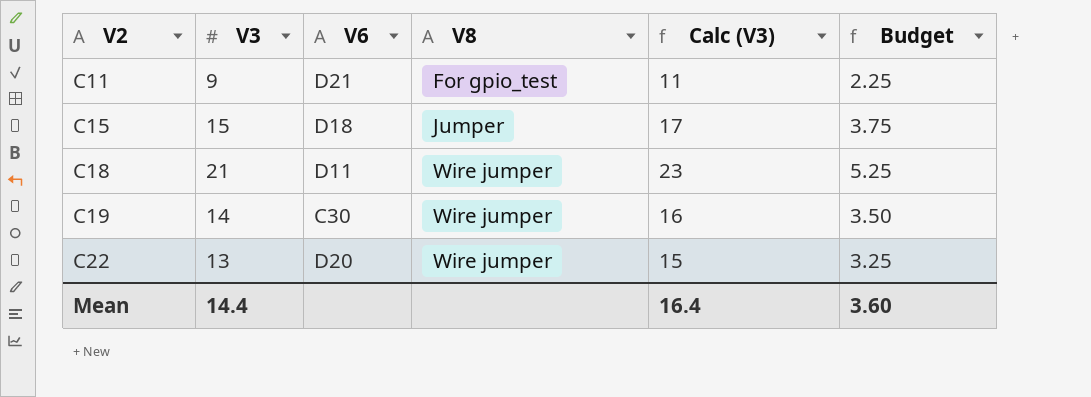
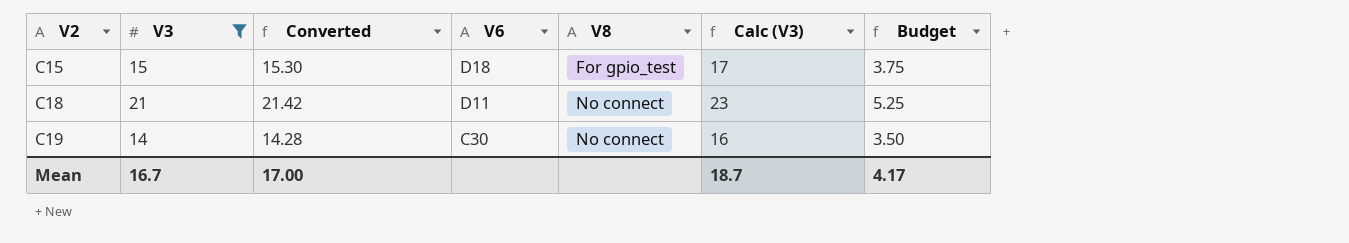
filter: none -> V3 >= 14
column Converted | formula: none -> [V3] * 1.02
C15 | V8: Jumper -> For gpio_test
C18 | V8: Wire jumper -> No connect
C19 | V8: Wire jumper -> No connect
Mean | V3: 14.4 -> 16.7
Mean | Calc (V3): 16.4 -> 18.7
Mean | Budget: 3.60 -> 4.17

